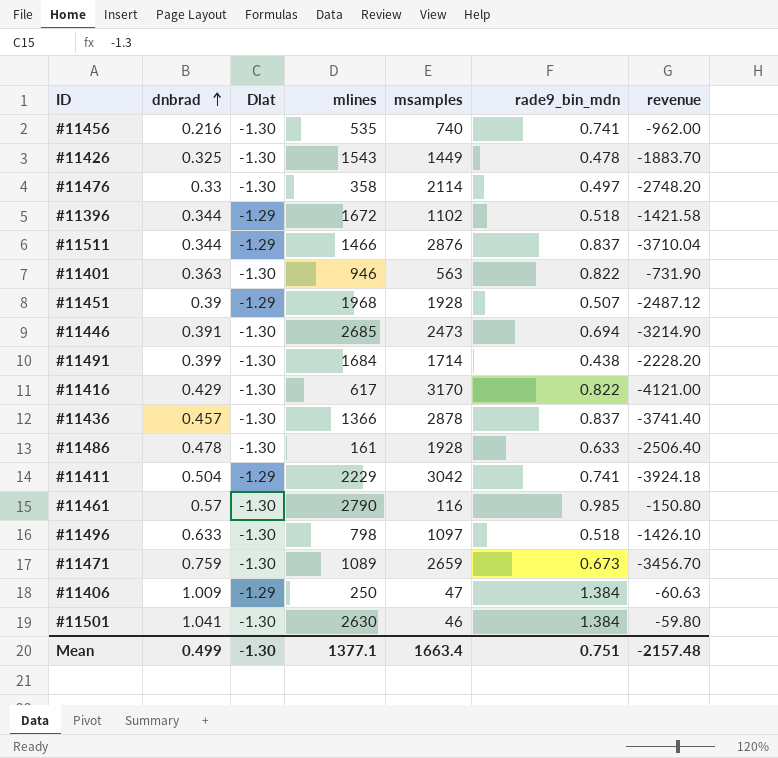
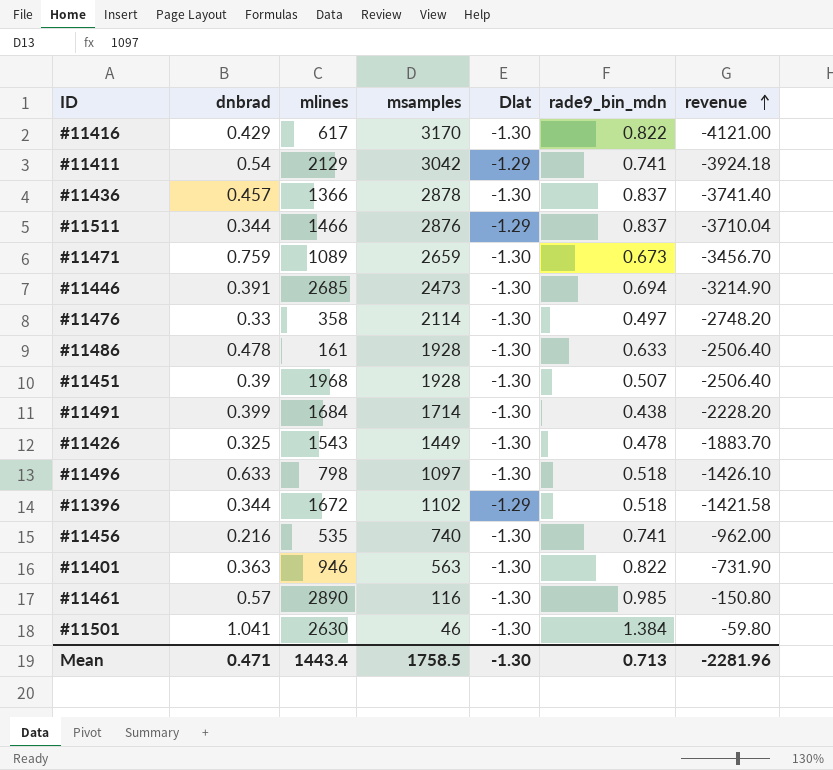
row order: dnbrad ascending -> revenue ascending
column Dlat | position: 3 -> 5
row #11406: 1.009 | -1.29 | 250 | 47 | 1.384 | -60.63 -> none
#11411 | dnbrad: 0.504 -> 0.54
#11411 | mlines: 2229 -> 2129
#11451 | Dlat: -1.29 -> -1.30
#11451 | revenue: -2487.12 -> -2506.40
#11461 | mlines: 2790 -> 2890
Mean | dnbrad: 0.499 -> 0.471
Mean | mlines: 1377.1 -> 1443.4
Mean | msamples: 1663.4 -> 1758.5
Mean | rade9_bin_mdn: 0.751 -> 0.713
Mean | revenue: -2157.48 -> -2281.96

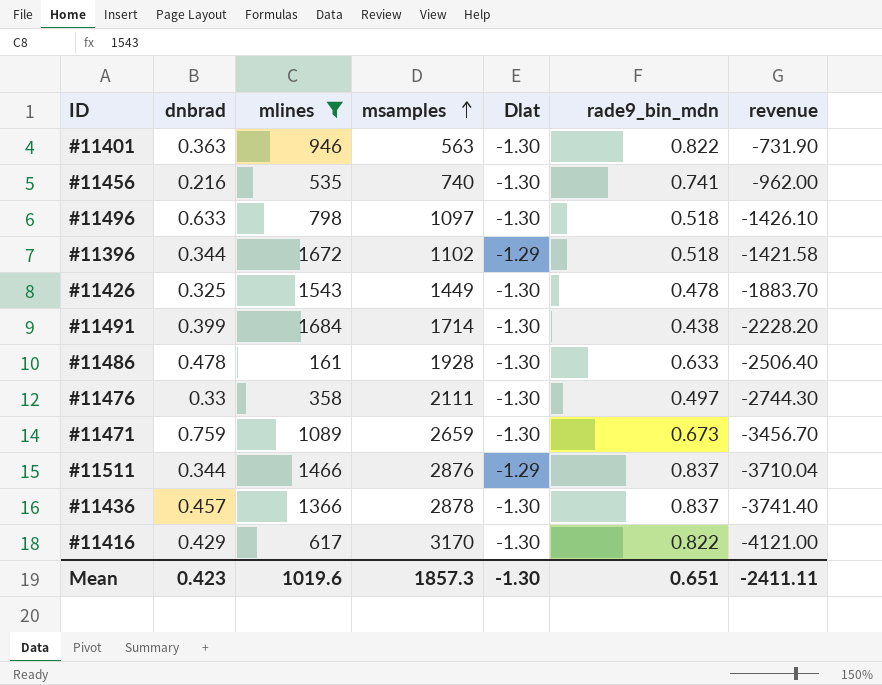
filter: none -> mlines <= 1684
row order: revenue ascending -> msamples ascending
#11476 | msamples: 2114 -> 2111
#11476 | revenue: -2748.20 -> -2744.30
Mean | dnbrad: 0.471 -> 0.423
Mean | mlines: 1443.4 -> 1019.6
Mean | msamples: 1758.5 -> 1857.3
Mean | rade9_bin_mdn: 0.713 -> 0.651
Mean | revenue: -2281.96 -> -2411.11

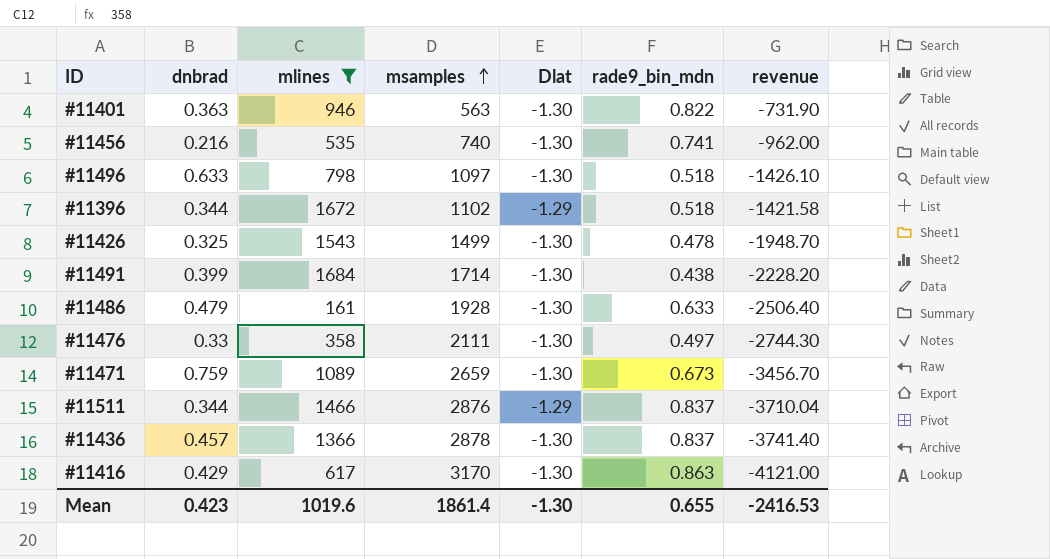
#11426 | msamples: 1449 -> 1499
#11426 | revenue: -1883.70 -> -1948.70
#11486 | dnbrad: 0.478 -> 0.479
#11416 | rade9_bin_mdn: 0.822 -> 0.863
Mean | msamples: 1857.3 -> 1861.4
Mean | rade9_bin_mdn: 0.651 -> 0.655
Mean | revenue: -2411.11 -> -2416.53

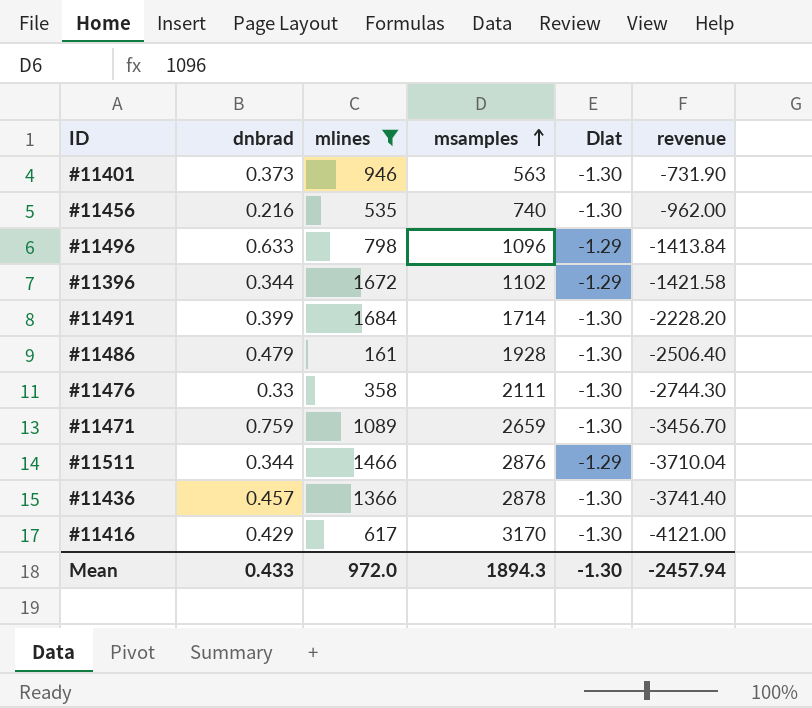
column rade9_bin_mdn | position: 6 -> none
row #11426: 0.325 | 1543 | 1499 | -1.30 | 0.478 | -1948.70 -> none
#11401 | dnbrad: 0.363 -> 0.373
#11496 | msamples: 1097 -> 1096
#11496 | Dlat: -1.30 -> -1.29
#11496 | revenue: -1426.10 -> -1413.84
Mean | dnbrad: 0.423 -> 0.433
Mean | mlines: 1019.6 -> 972.0
Mean | msamples: 1861.4 -> 1894.3
Mean | revenue: -2416.53 -> -2457.94

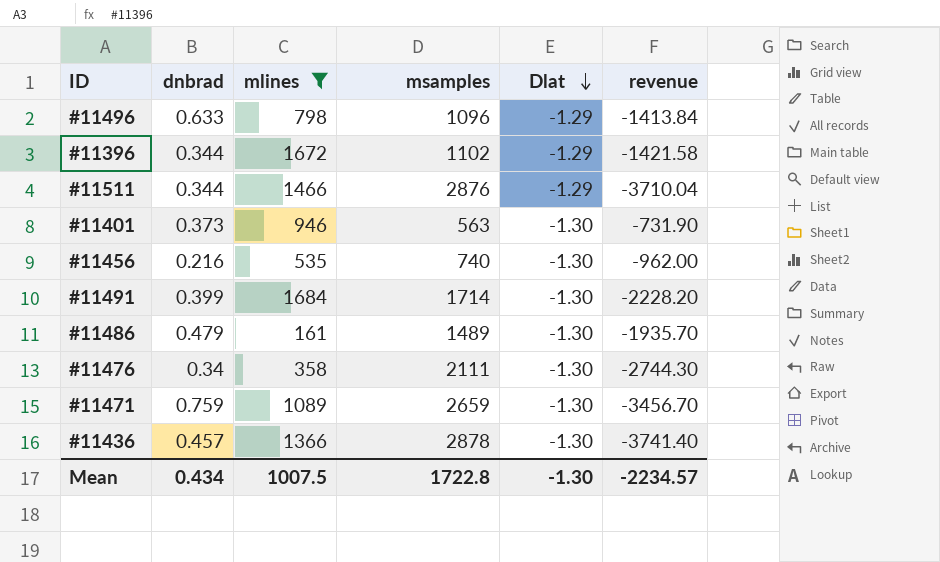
row order: msamples ascending -> Dlat descending
row #11416: 0.429 | 617 | 3170 | -1.30 | -4121.00 -> none
#11486 | msamples: 1928 -> 1489
#11486 | revenue: -2506.40 -> -1935.70
#11476 | dnbrad: 0.33 -> 0.34
Mean | dnbrad: 0.433 -> 0.434
Mean | mlines: 972.0 -> 1007.5
Mean | msamples: 1894.3 -> 1722.8
Mean | revenue: -2457.94 -> -2234.57

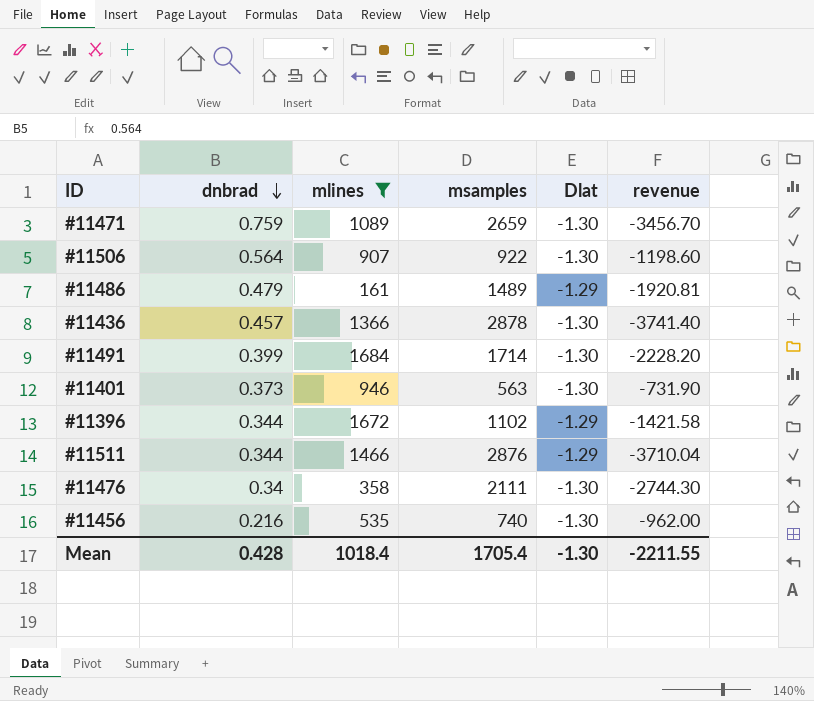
row order: Dlat descending -> dnbrad descending
row #11496: 0.633 | 798 | 1096 | -1.29 | -1413.84 -> none
row #11506: none -> 0.564 | 907 | 922 | -1.30 | -1198.60
#11486 | Dlat: -1.30 -> -1.29
#11486 | revenue: -1935.70 -> -1920.81
Mean | dnbrad: 0.434 -> 0.428
Mean | mlines: 1007.5 -> 1018.4
Mean | msamples: 1722.8 -> 1705.4
Mean | revenue: -2234.57 -> -2211.55

